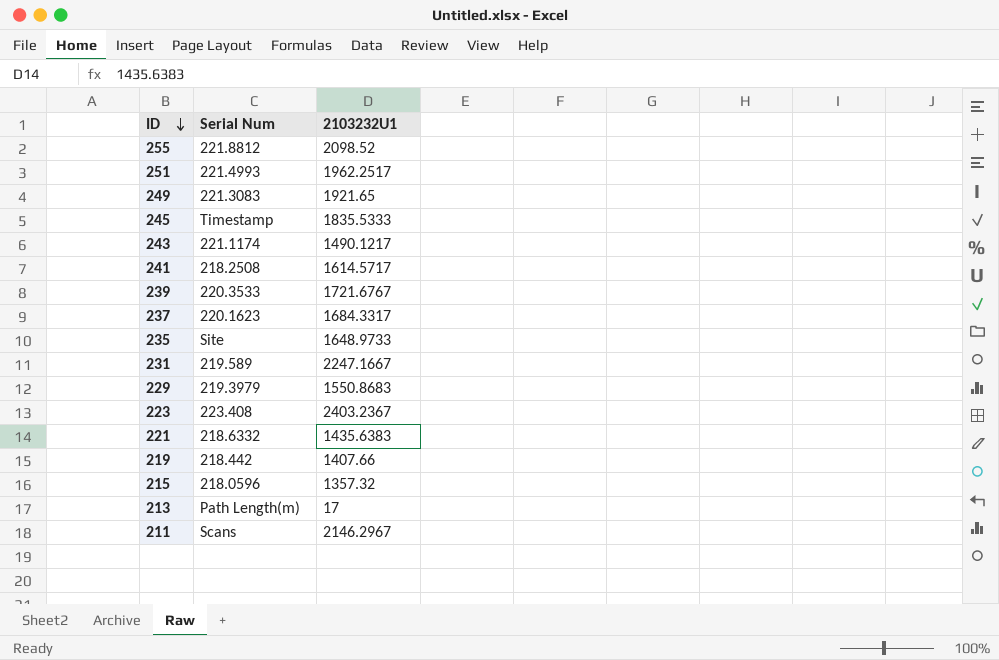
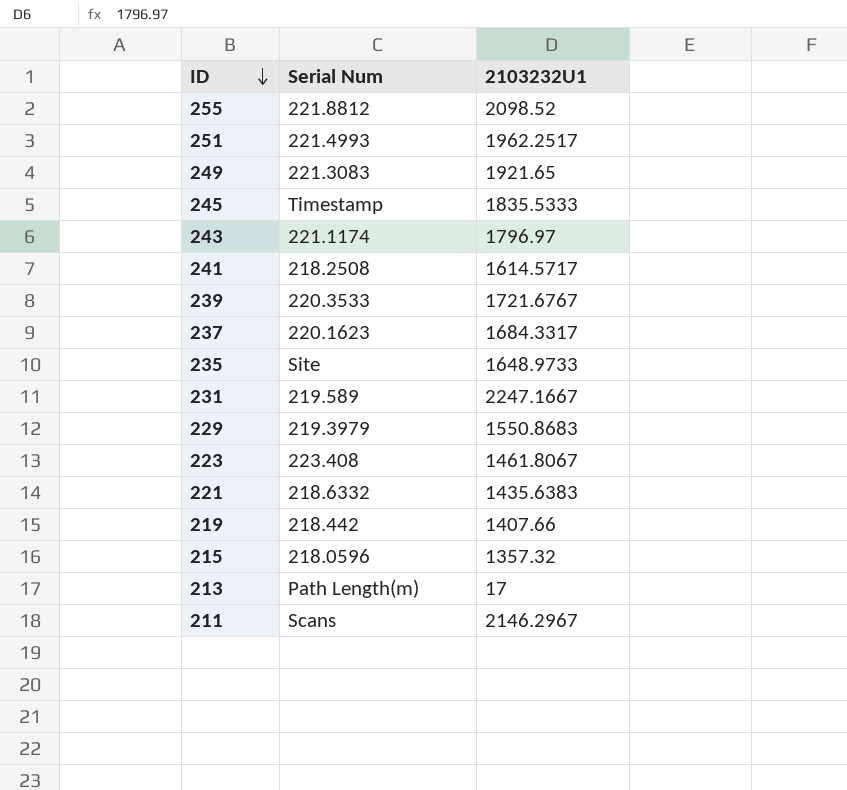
243 | 2103232U1: 1490.1217 -> 1796.97
223 | 2103232U1: 2403.2367 -> 1461.8067

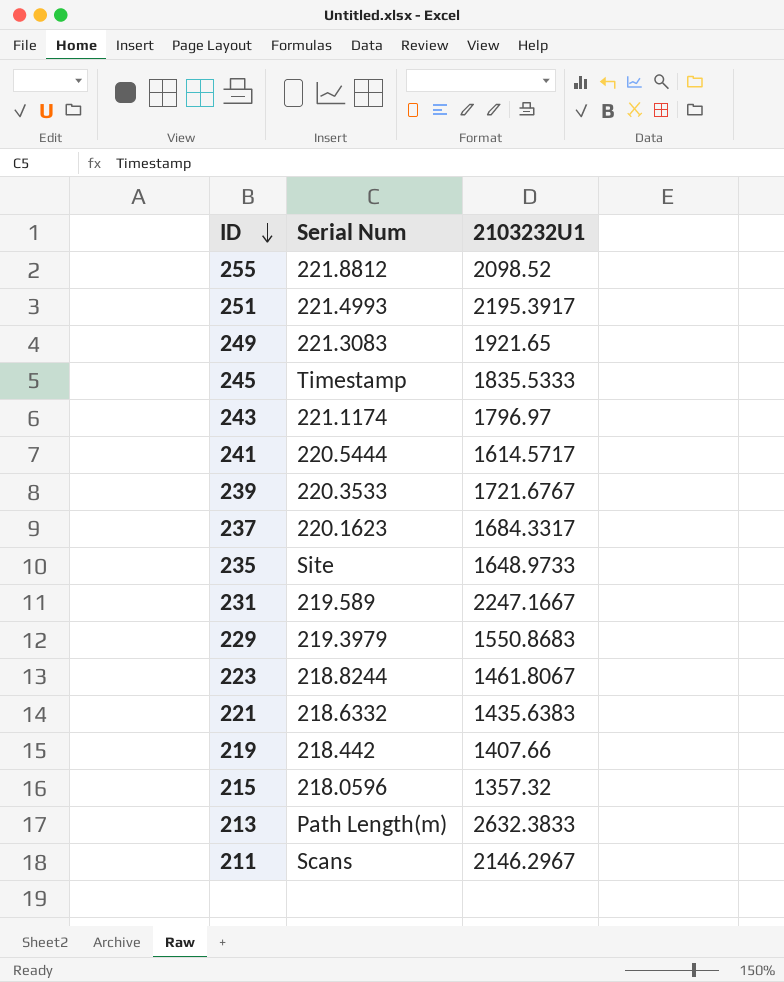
251 | 2103232U1: 1962.2517 -> 2195.3917
241 | Serial Num: 218.2508 -> 220.5444
223 | Serial Num: 223.408 -> 218.8244
213 | 2103232U1: 17 -> 2632.3833

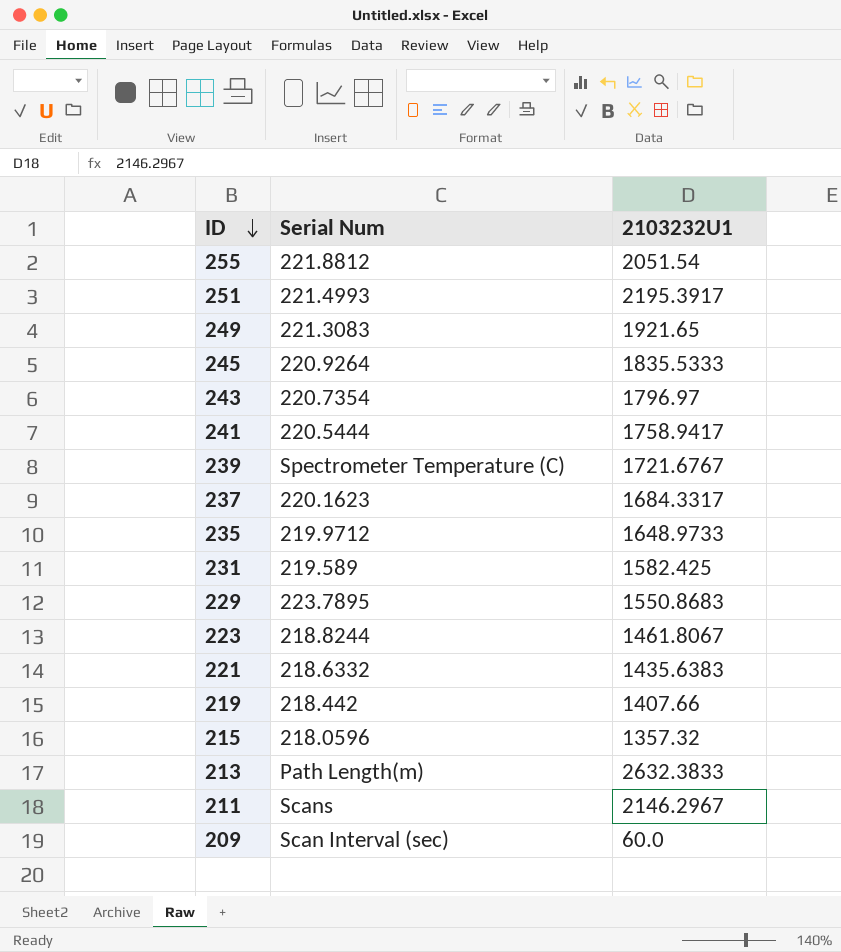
255 | 2103232U1: 2098.52 -> 2051.54
245 | Serial Num: Timestamp -> 220.9264
243 | Serial Num: 221.1174 -> 220.7354
241 | 2103232U1: 1614.5717 -> 1758.9417
239 | Serial Num: 220.3533 -> Spectrometer Temperature (C)
235 | Serial Num: Site -> 219.9712
231 | 2103232U1: 2247.1667 -> 1582.425
229 | Serial Num: 219.3979 -> 223.7895
row 209: none -> Scan Interval (sec) | 60.0

